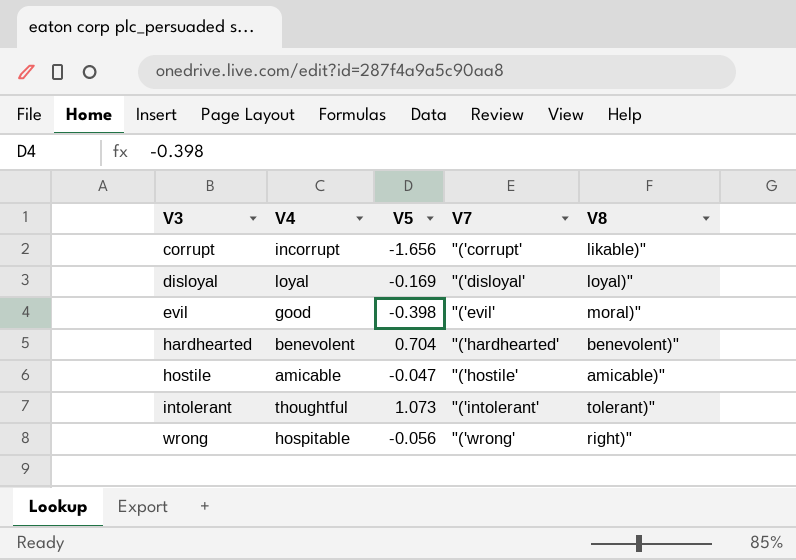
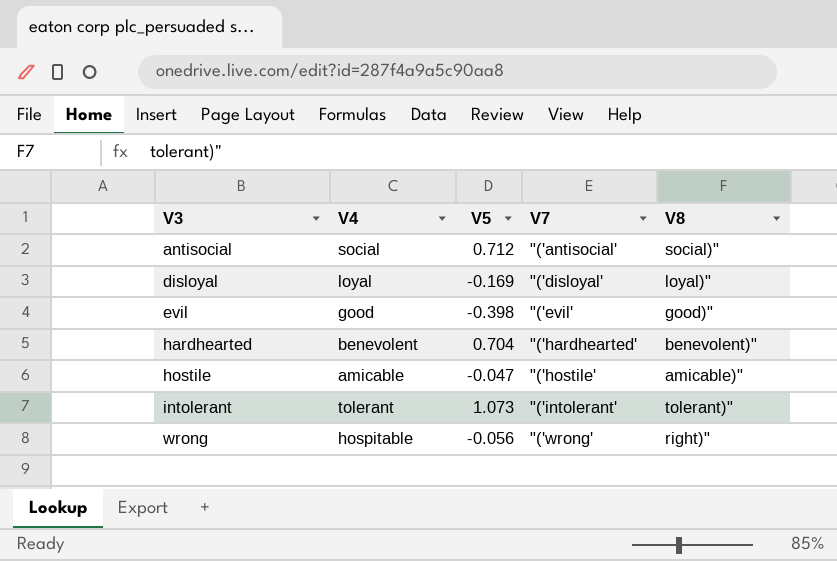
row corrupt: incorrupt | -1.656 | "('corrupt' | likable)" -> none
row antisocial: none -> social | 0.712 | "('antisocial' | social)"
evil | V8: moral)" -> good)"
intolerant | V4: thoughtful -> tolerant

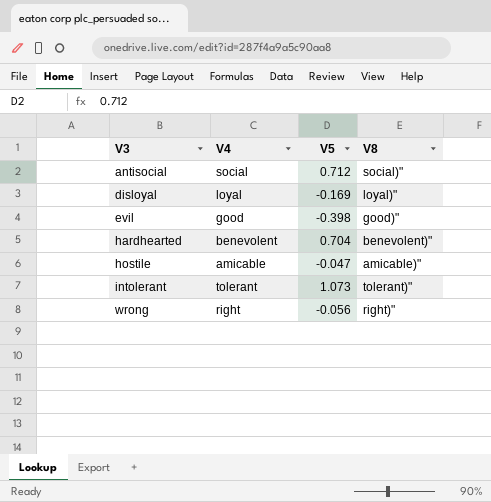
column V7 | position: 4 -> none
wrong | V4: hospitable -> right

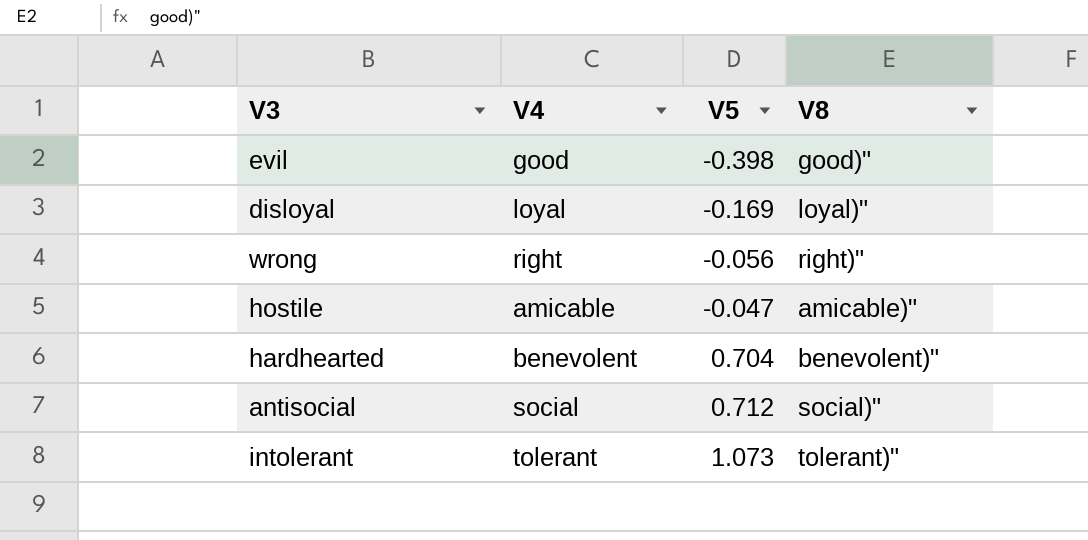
row order: V3 ascending -> V5 ascending

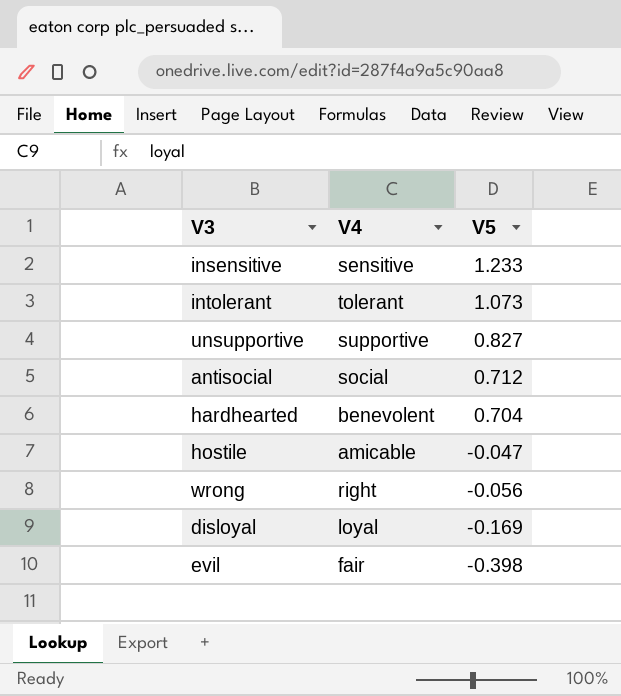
row order: V5 ascending -> V5 descending
column V8 | position: 4 -> none
row insensitive: none -> sensitive | 1.233
row unsupportive: none -> supportive | 0.827
evil | V4: good -> fair

